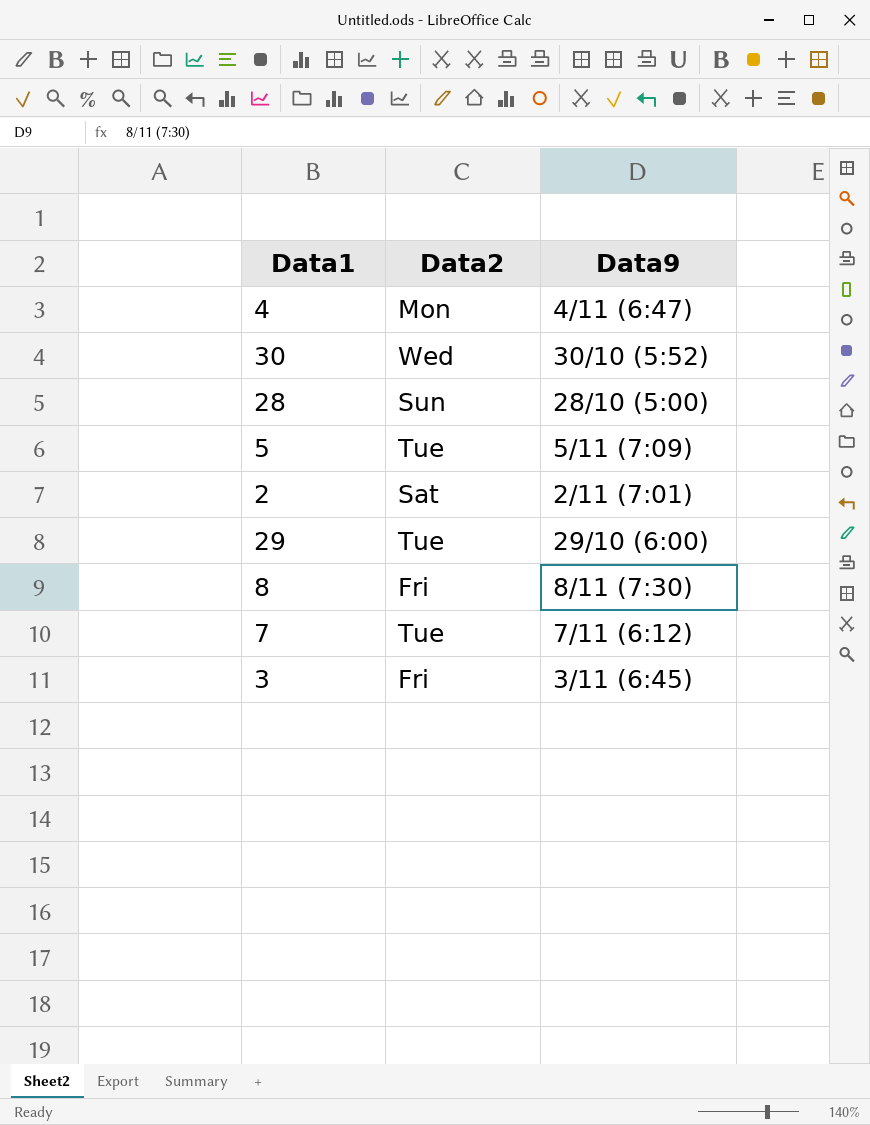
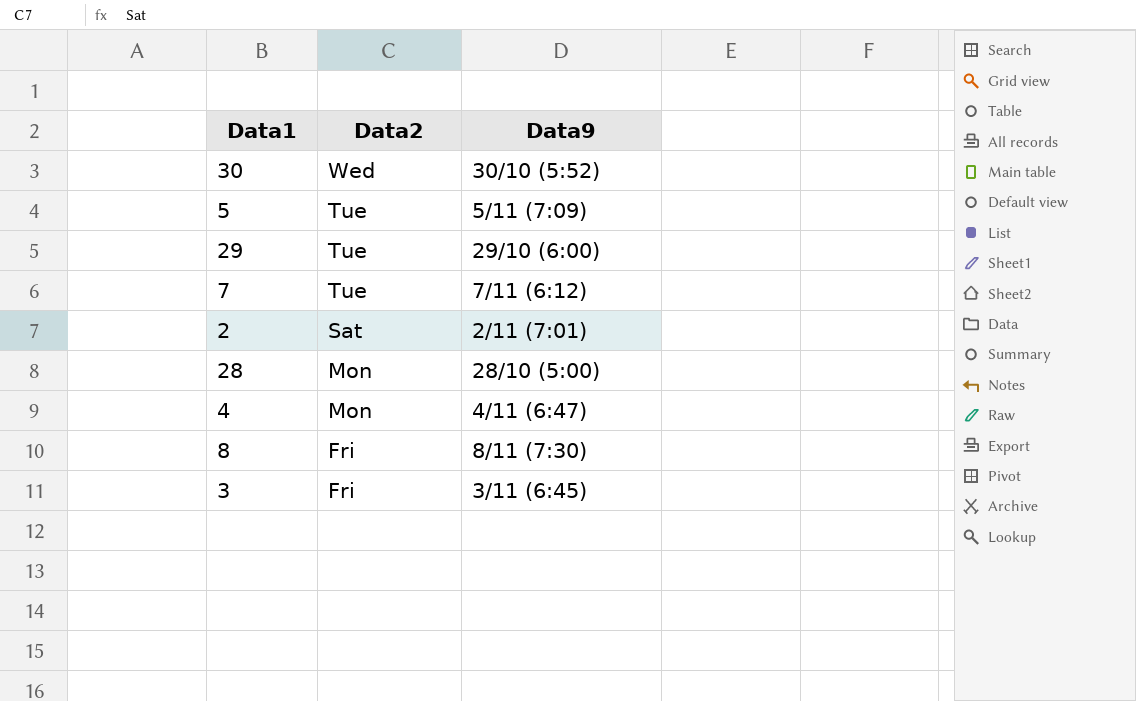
row order: none -> Data2 descending
28 | Data2: Sun -> Mon

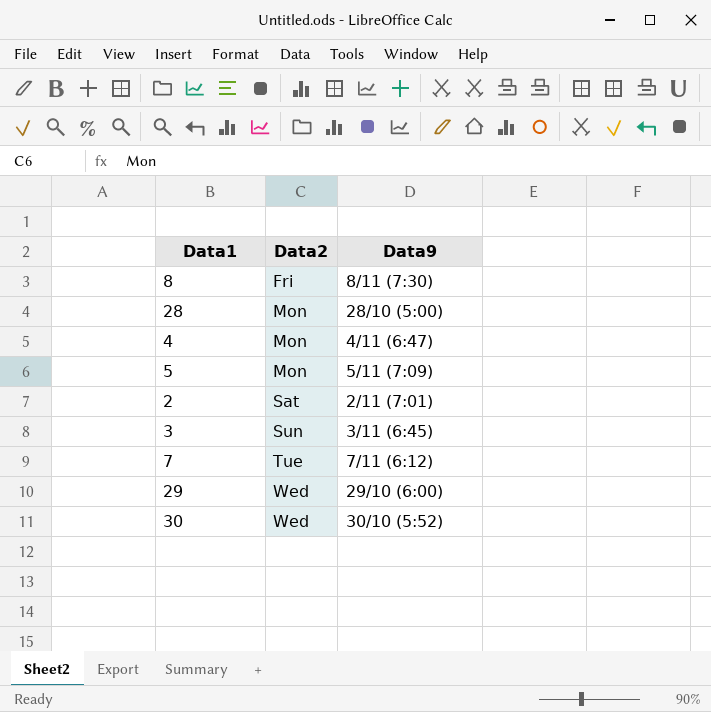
row order: Data2 descending -> Data2 ascending
5 | Data2: Tue -> Mon
3 | Data2: Fri -> Sun
29 | Data2: Tue -> Wed

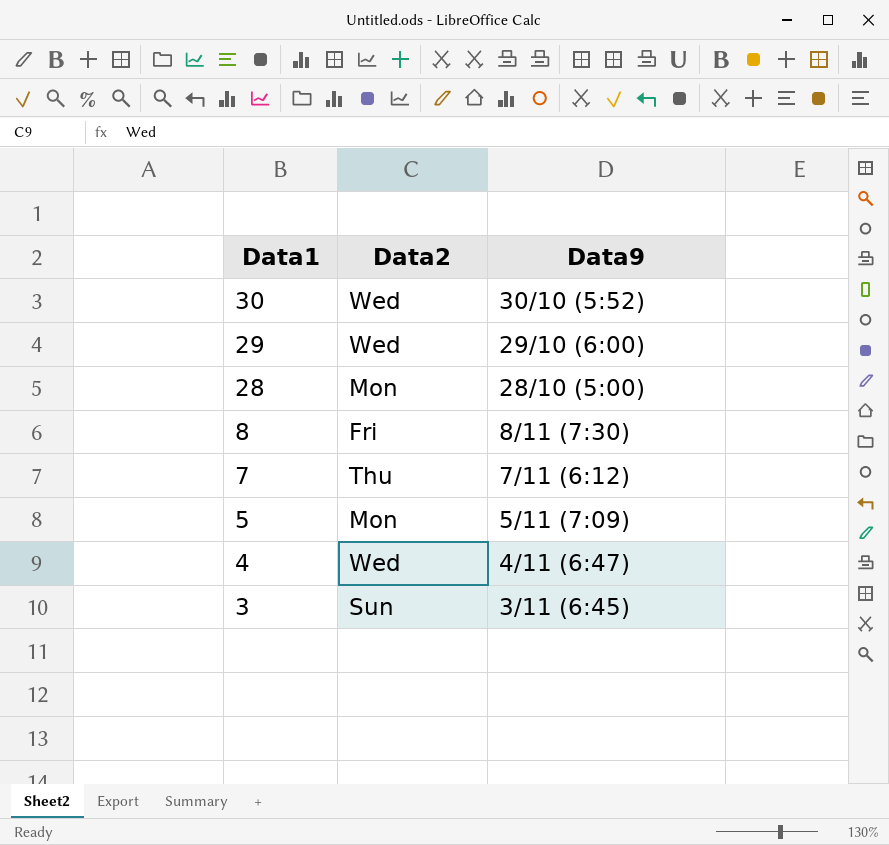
row order: Data2 ascending -> Data1 descending
row 2: Sat | 2/11 (7:01) -> none
7 | Data2: Tue -> Thu
4 | Data2: Mon -> Wed

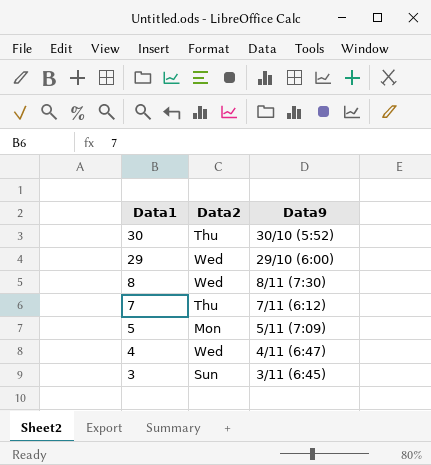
row 28: Mon | 28/10 (5:00) -> none
30 | Data2: Wed -> Thu
8 | Data2: Fri -> Wed

